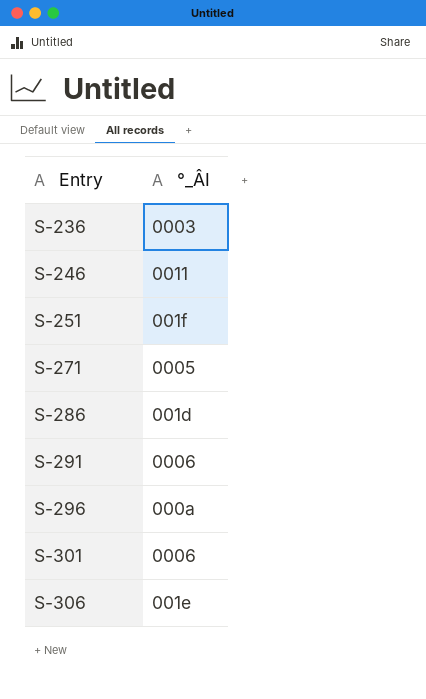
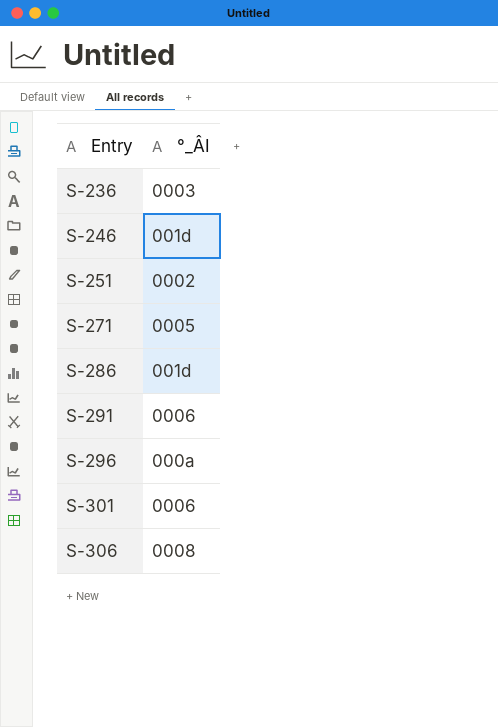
S-246 | °_ÂI: 0011 -> 001d
S-251 | °_ÂI: 001f -> 0002
S-306 | °_ÂI: 001e -> 0008

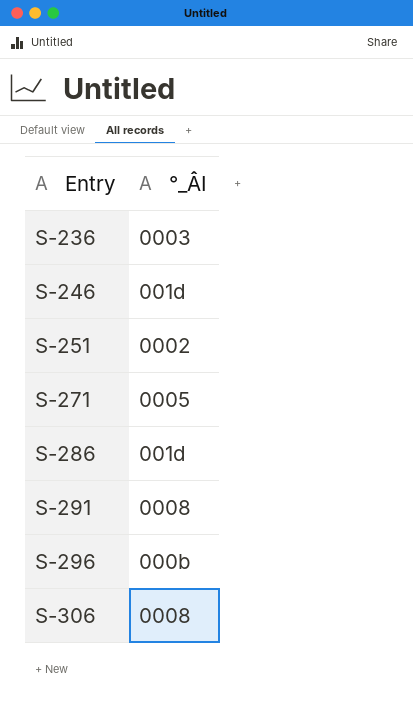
row S-301: 0006 -> none
S-291 | °_ÂI: 0006 -> 0008
S-296 | °_ÂI: 000a -> 000b

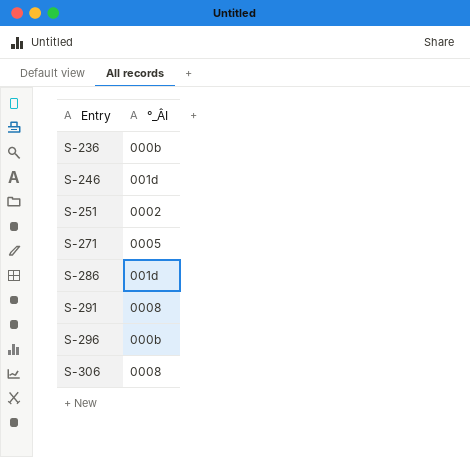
S-236 | °_ÂI: 0003 -> 000b

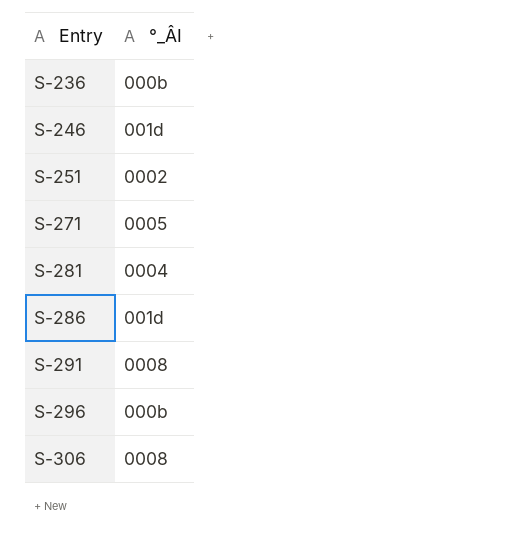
row S-281: none -> 0004

